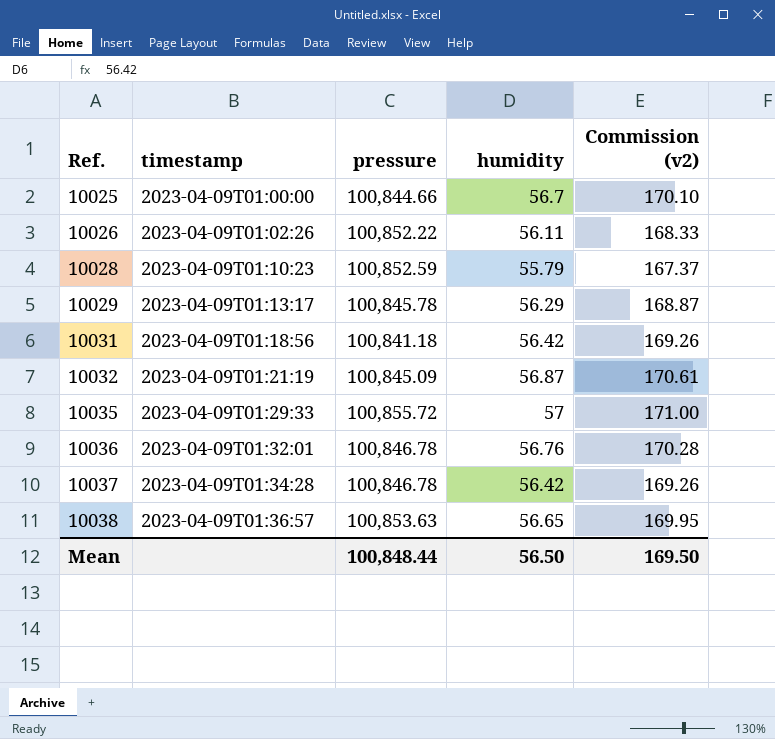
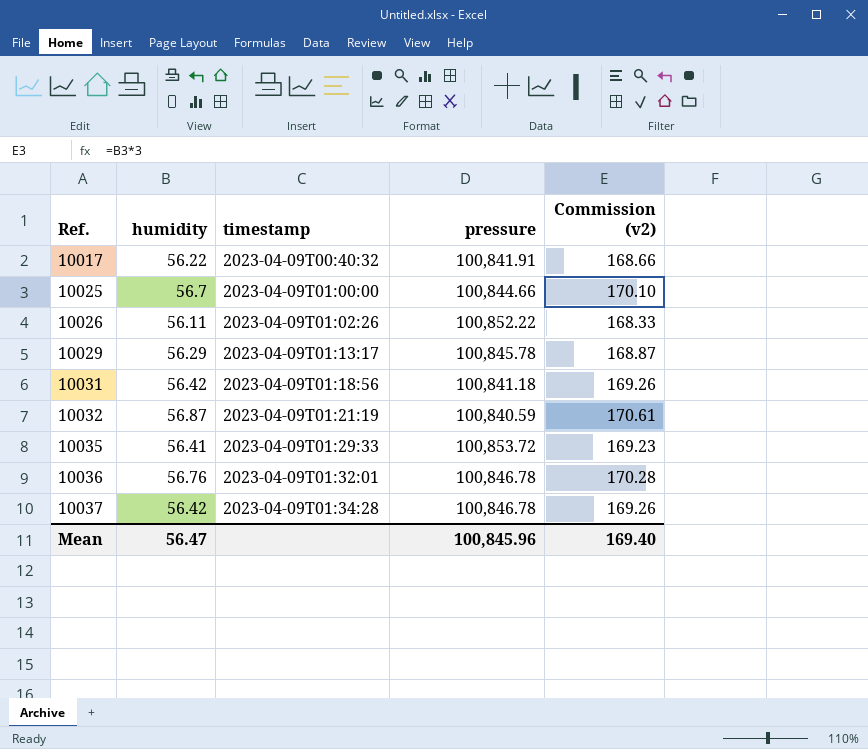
column humidity | position: 4 -> 2
row 10028: 2023-04-09T01:10:23 | 100,852.59 | 55.79 | 167.37 -> none
row 10038: 2023-04-09T01:36:57 | 100,853.63 | 56.65 | 169.95 -> none
row 10017: none -> 56.22 | 2023-04-09T00:40:32 | 100,841.91 | 168.66
10032 | pressure: 100,845.09 -> 100,840.59
10035 | humidity: 57 -> 56.41
10035 | pressure: 100,855.72 -> 100,853.72
10035 | Commission (v2): 171.00 -> 169.23
Mean | humidity: 56.50 -> 56.47
Mean | pressure: 100,848.44 -> 100,845.96
Mean | Commission (v2): 169.50 -> 169.40

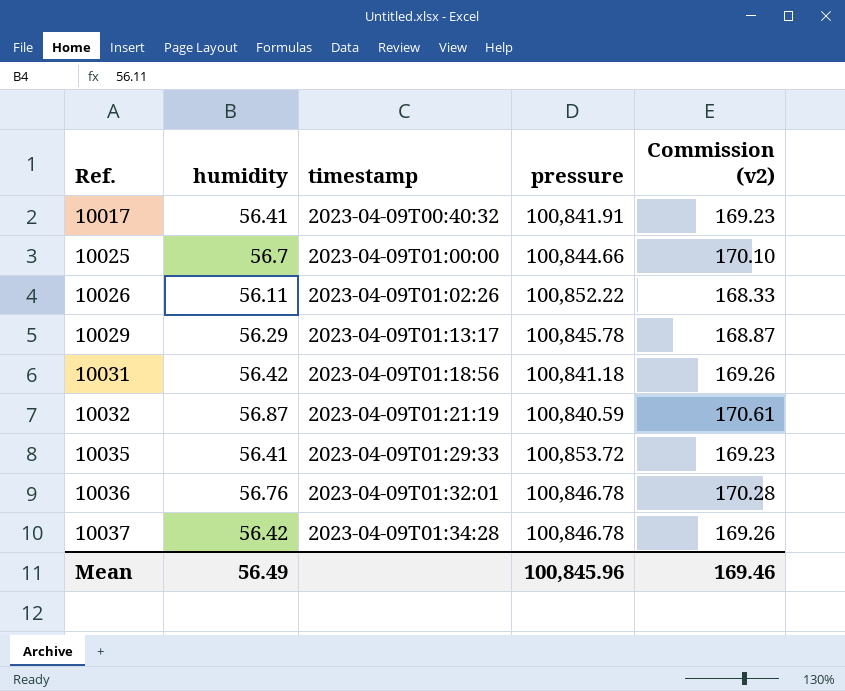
10017 | humidity: 56.22 -> 56.41
10017 | Commission (v2): 168.66 -> 169.23
Mean | humidity: 56.47 -> 56.49
Mean | Commission (v2): 169.40 -> 169.46

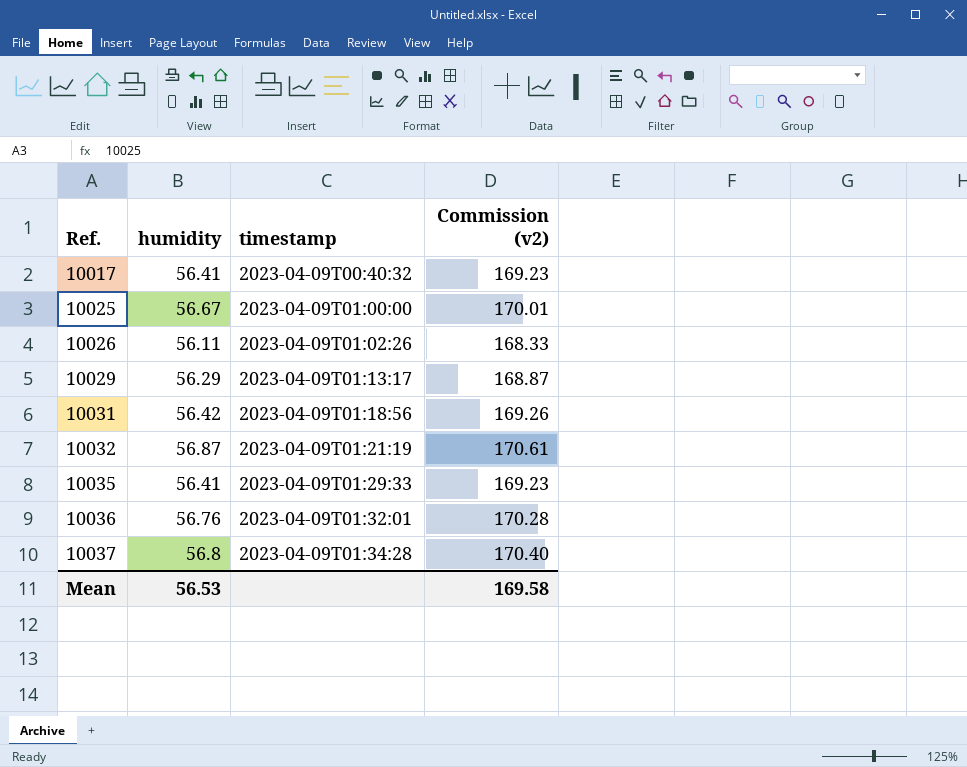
column pressure | position: 4 -> none
10025 | humidity: 56.7 -> 56.67
10025 | Commission (v2): 170.10 -> 170.01
10037 | humidity: 56.42 -> 56.8
10037 | Commission (v2): 169.26 -> 170.40
Mean | humidity: 56.49 -> 56.53
Mean | Commission (v2): 169.46 -> 169.58

